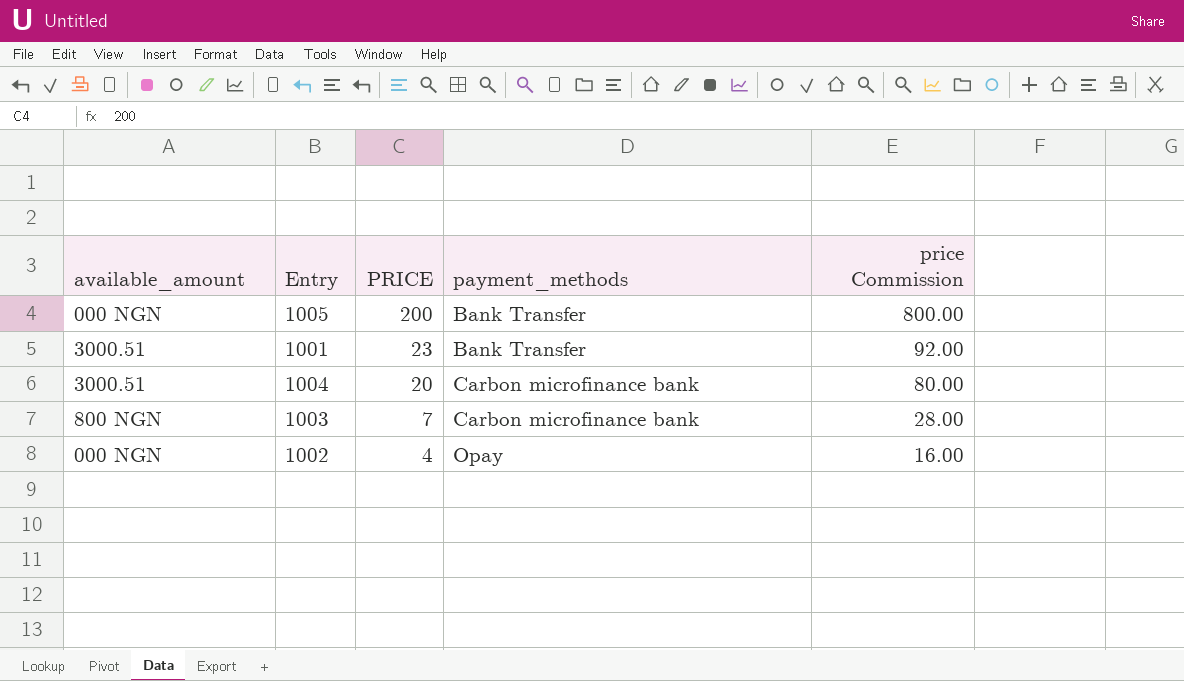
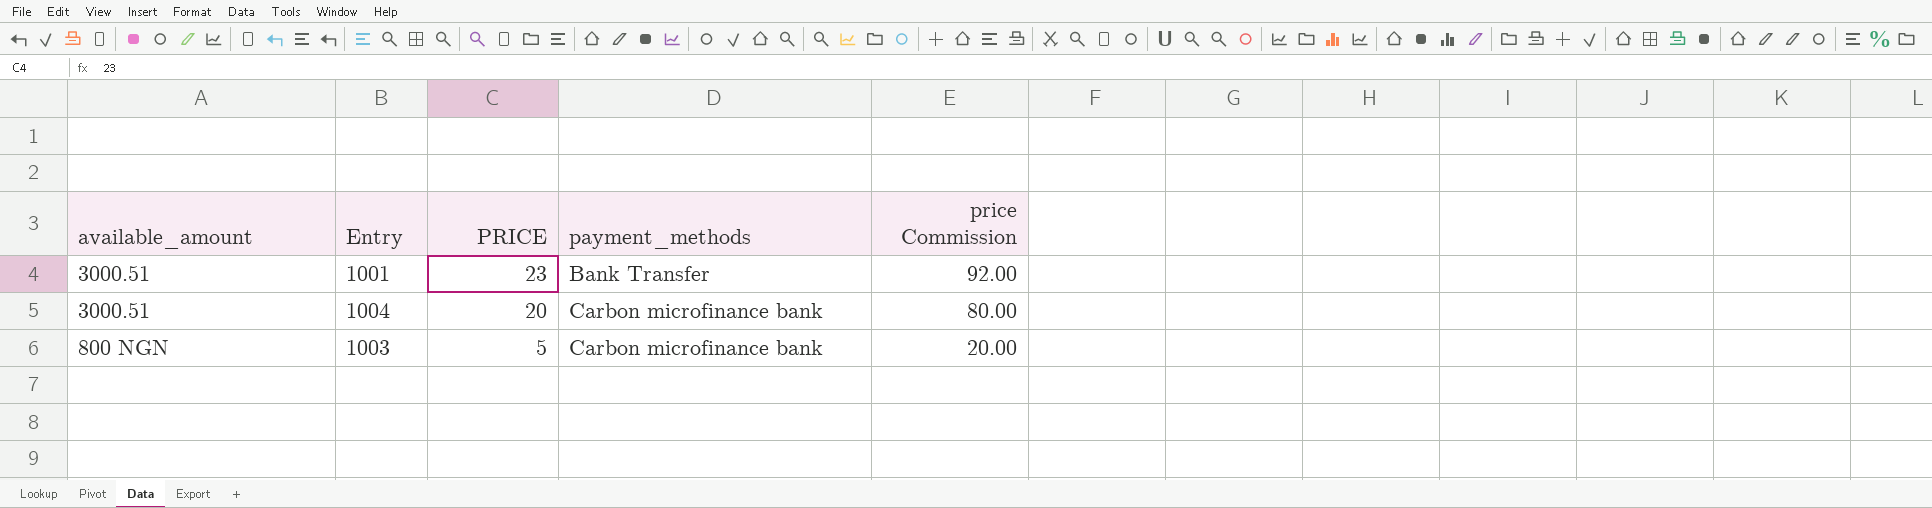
row 1005: 000 NGN | 200 | Bank Transfer | 800.00 -> none
row 1002: 000 NGN | 4 | Opay | 16.00 -> none
1003 | PRICE: 7 -> 5
1003 | price Commission: 28.00 -> 20.00

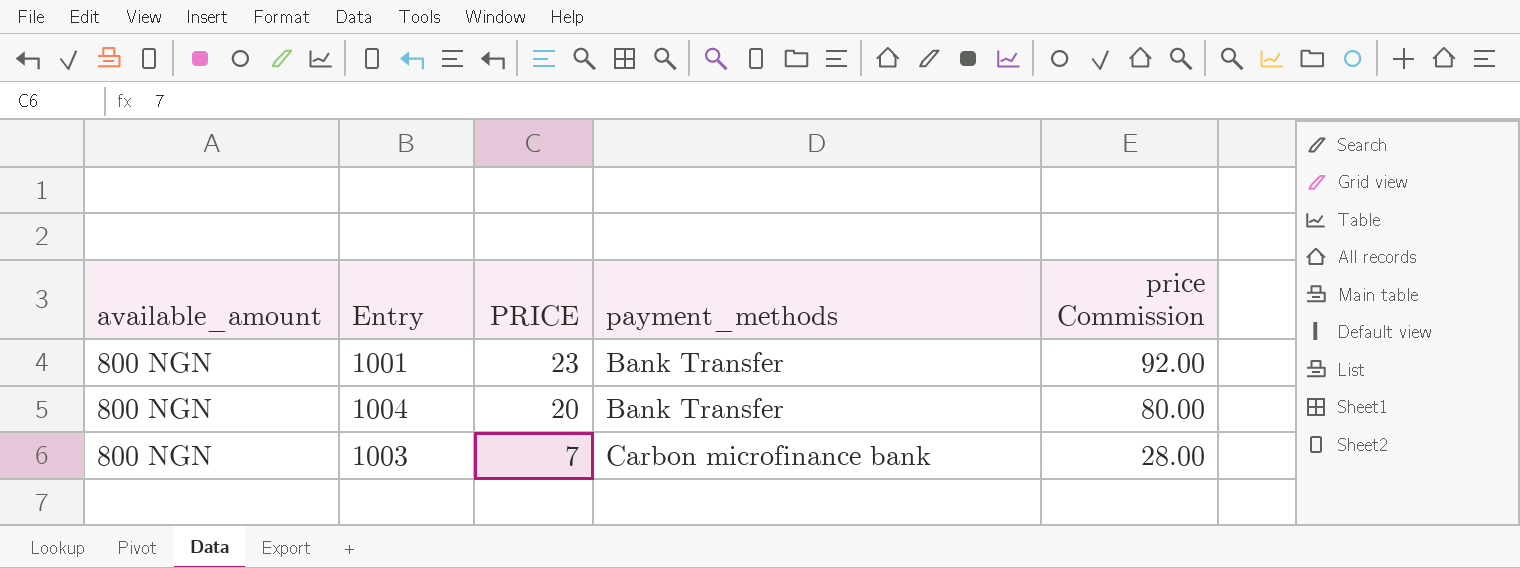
1001 | available_amount: 3000.51 -> 800 NGN
1004 | available_amount: 3000.51 -> 800 NGN
1004 | payment_methods: Carbon microfinance bank -> Bank Transfer
1003 | PRICE: 5 -> 7
1003 | price Commission: 20.00 -> 28.00

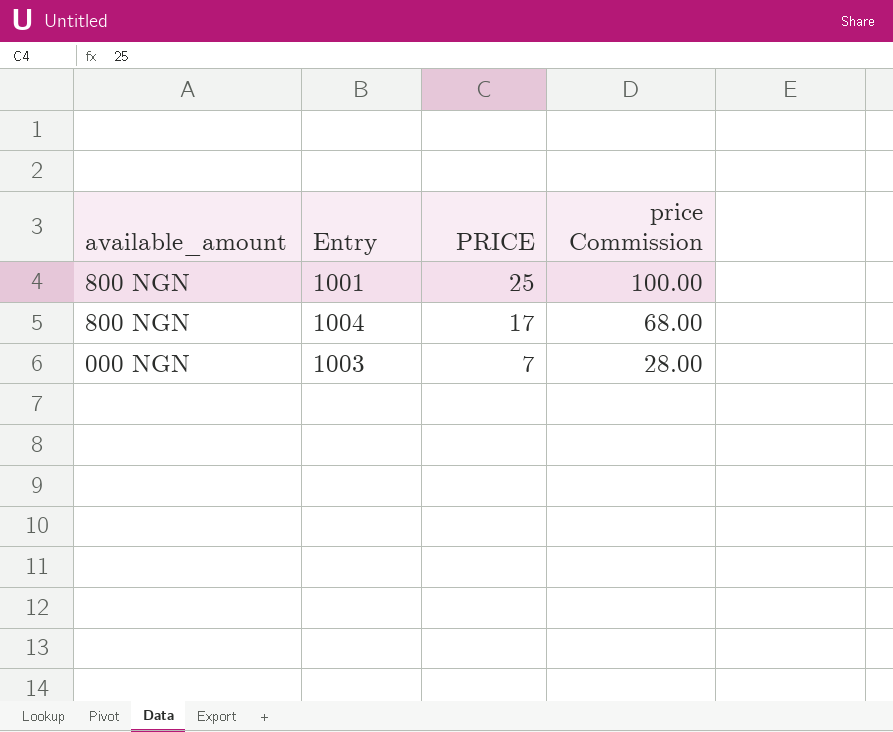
column payment_methods | position: 4 -> none
1001 | PRICE: 23 -> 25
1001 | price Commission: 92.00 -> 100.00
1004 | PRICE: 20 -> 17
1004 | price Commission: 80.00 -> 68.00
1003 | available_amount: 800 NGN -> 000 NGN

